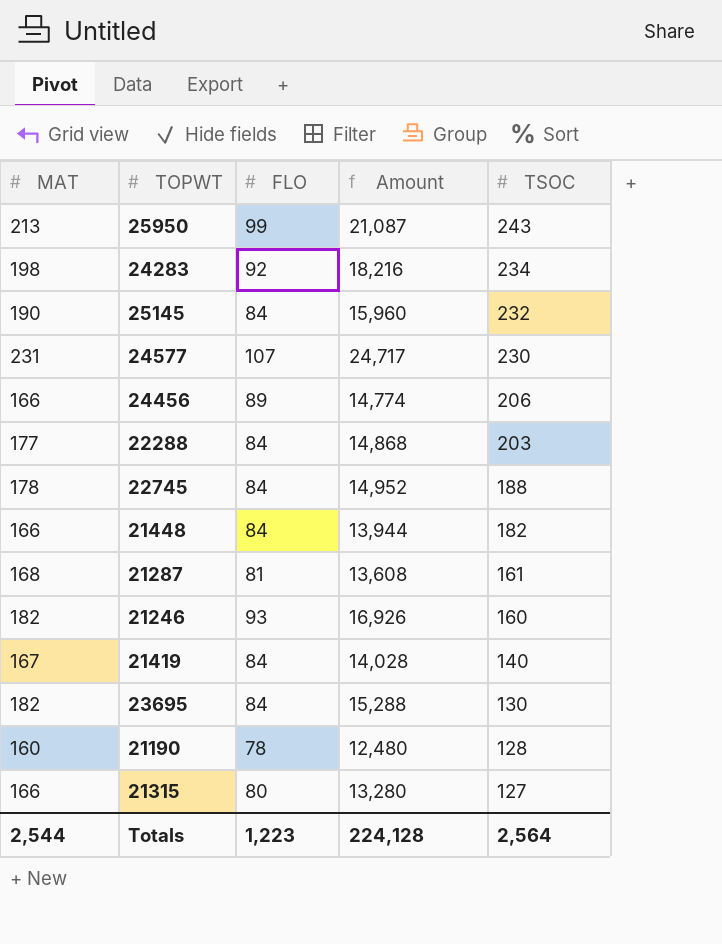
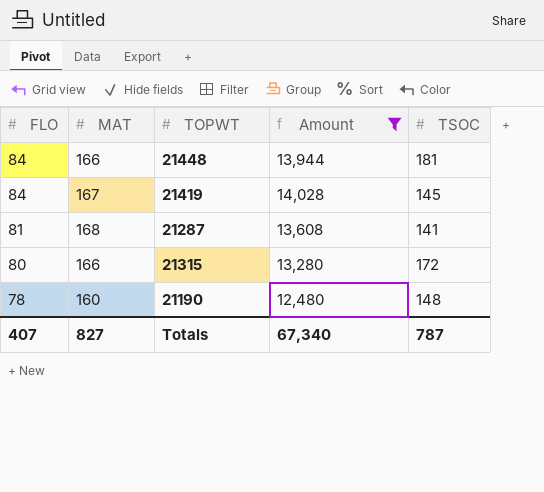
filter: none -> Amount <= 14,028
row order: TSOC descending -> FLO descending
column FLO | position: 3 -> 1
21448 | TSOC: 182 -> 181
21419 | TSOC: 140 -> 145
21287 | TSOC: 161 -> 141
21315 | TSOC: 127 -> 172
21190 | TSOC: 128 -> 148
Totals | FLO: 1,223 -> 407
Totals | MAT: 2,544 -> 827
Totals | Amount: 224,128 -> 67,340
Totals | TSOC: 2,564 -> 787

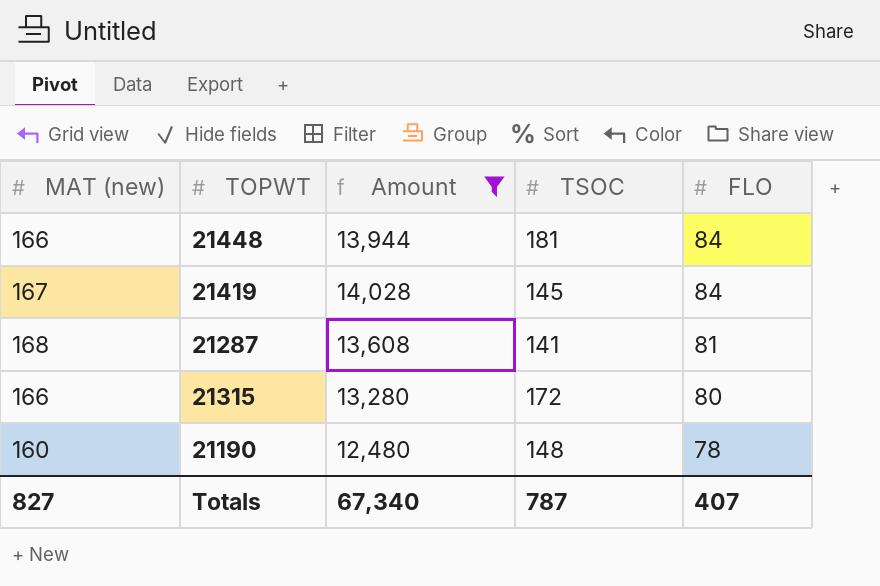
column name: MAT -> MAT (new)
column FLO | position: 1 -> 5

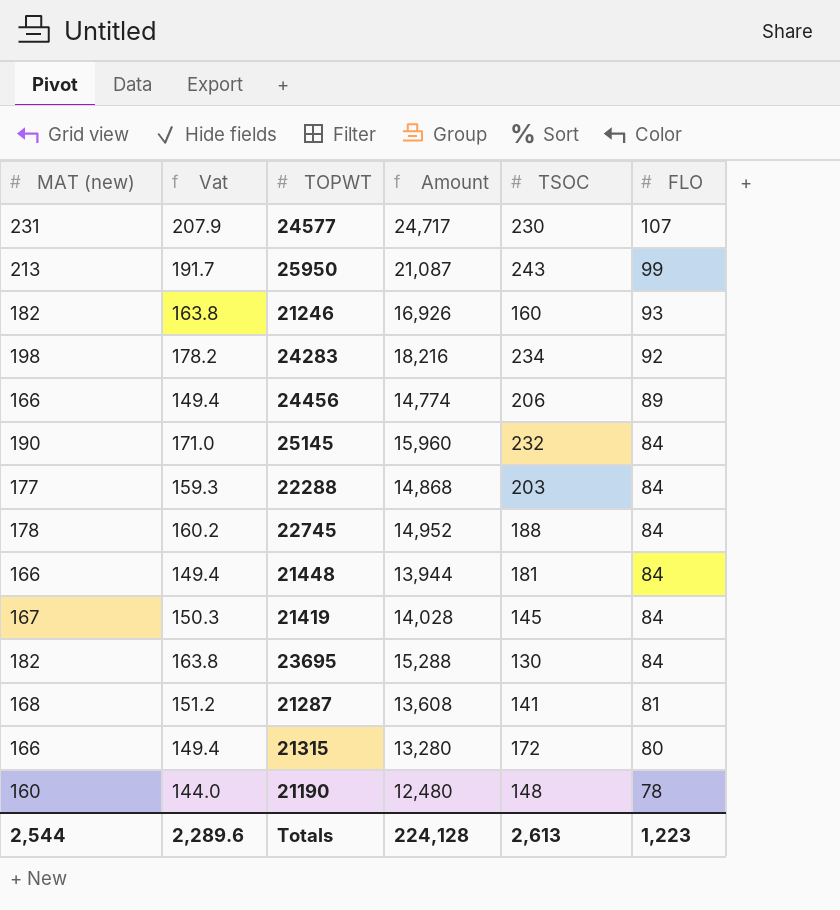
filter: Amount <= 14,028 -> none
column Vat | formula: none -> [MAT (new)] * 0.9
Totals | MAT (new): 827 -> 2,544
Totals | Amount: 67,340 -> 224,128
Totals | TSOC: 787 -> 2,613
Totals | FLO: 407 -> 1,223

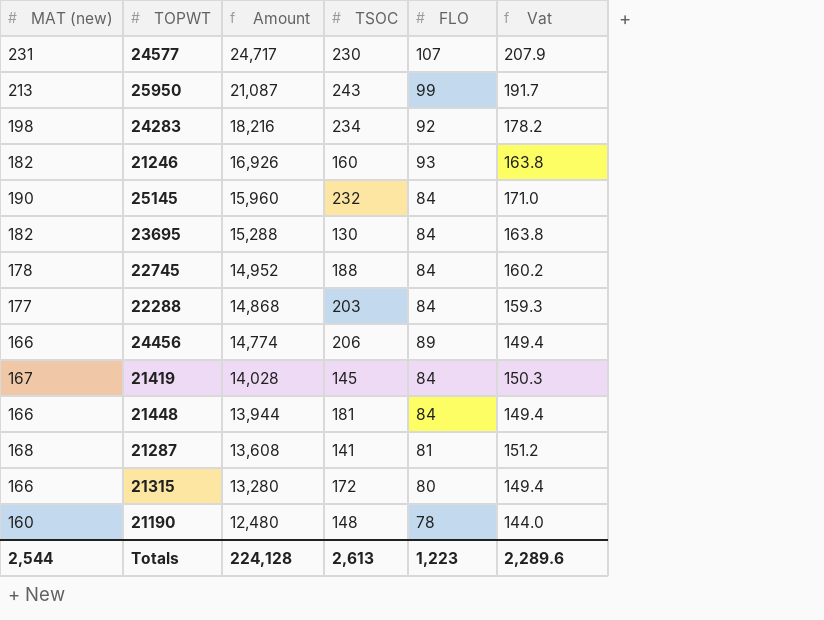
row order: FLO descending -> Amount descending
column Vat | position: 2 -> 6

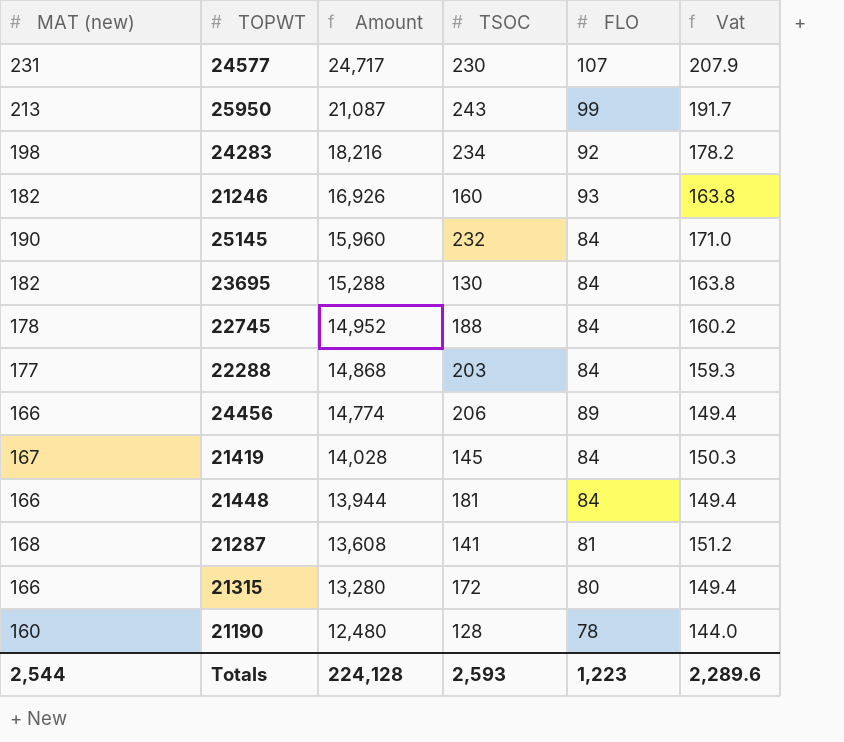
21190 | TSOC: 148 -> 128
Totals | TSOC: 2,613 -> 2,593

